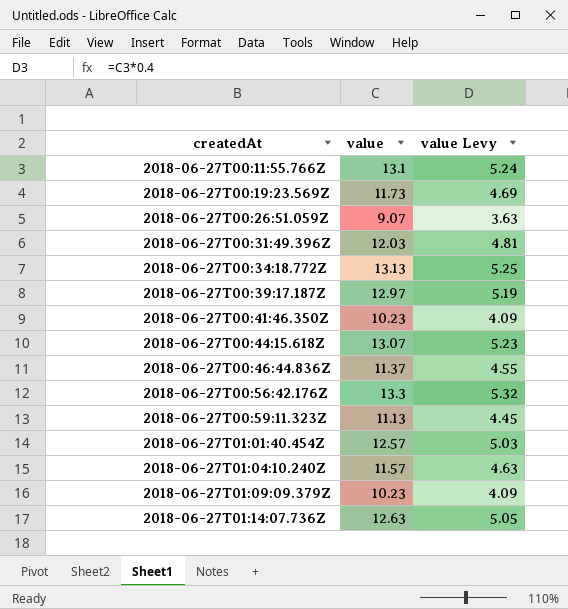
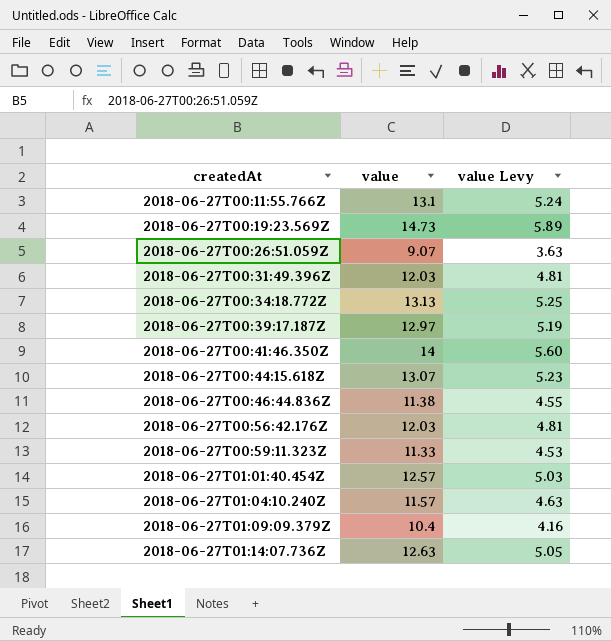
2018-06-27T00:19:23.569Z | value: 11.73 -> 14.73
2018-06-27T00:19:23.569Z | value Levy: 4.69 -> 5.89
2018-06-27T00:41:46.350Z | value: 10.23 -> 14
2018-06-27T00:41:46.350Z | value Levy: 4.09 -> 5.60
2018-06-27T00:46:44.836Z | value: 11.37 -> 11.38
2018-06-27T00:56:42.176Z | value: 13.3 -> 12.03
2018-06-27T00:56:42.176Z | value Levy: 5.32 -> 4.81
2018-06-27T00:59:11.323Z | value: 11.13 -> 11.33
2018-06-27T00:59:11.323Z | value Levy: 4.45 -> 4.53
2018-06-27T01:09:09.379Z | value: 10.23 -> 10.4
2018-06-27T01:09:09.379Z | value Levy: 4.09 -> 4.16

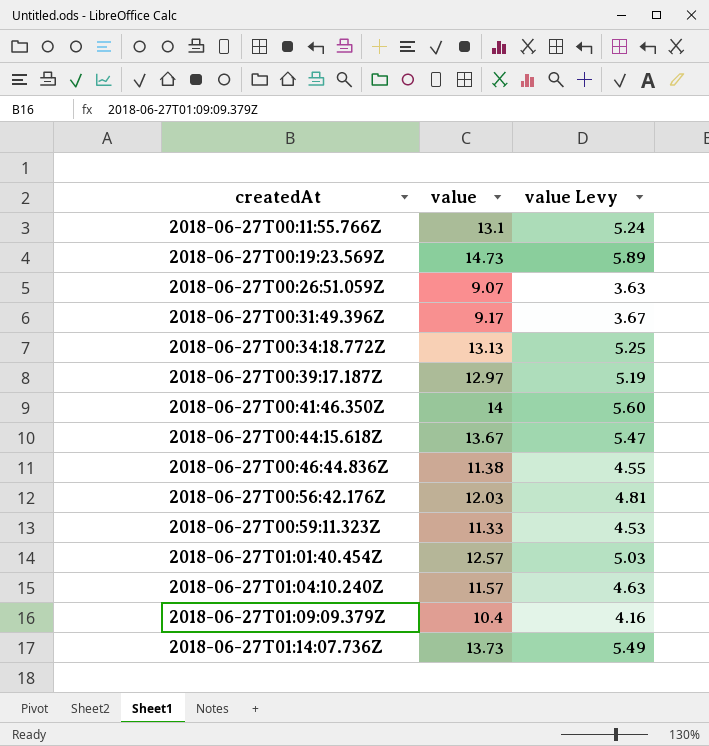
2018-06-27T00:31:49.396Z | value: 12.03 -> 9.17
2018-06-27T00:31:49.396Z | value Levy: 4.81 -> 3.67
2018-06-27T00:44:15.618Z | value: 13.07 -> 13.67
2018-06-27T00:44:15.618Z | value Levy: 5.23 -> 5.47
2018-06-27T01:14:07.736Z | value: 12.63 -> 13.73
2018-06-27T01:14:07.736Z | value Levy: 5.05 -> 5.49

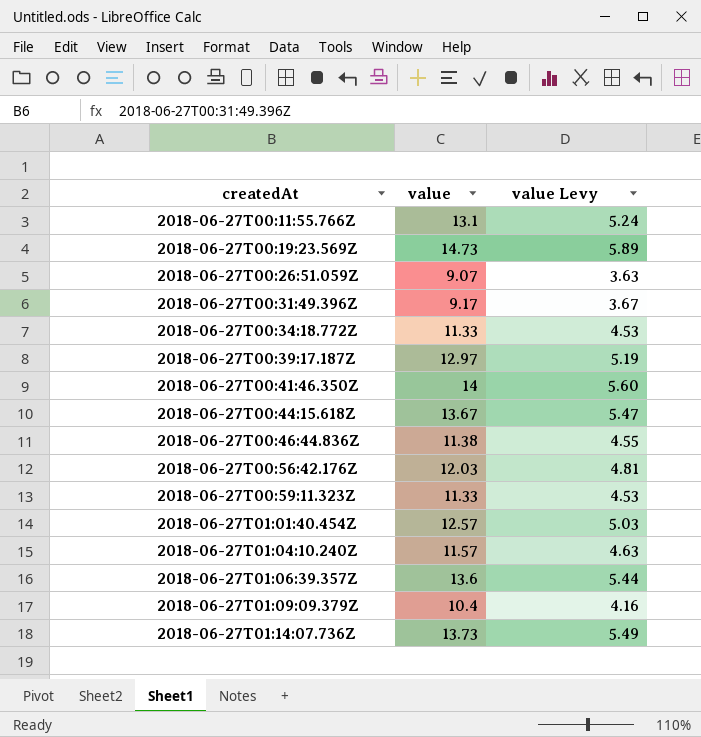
2018-06-27T00:34:18.772Z | value: 13.13 -> 11.33
2018-06-27T00:34:18.772Z | value Levy: 5.25 -> 4.53
row 2018-06-27T01:06:39.357Z: none -> 13.6 | 5.44

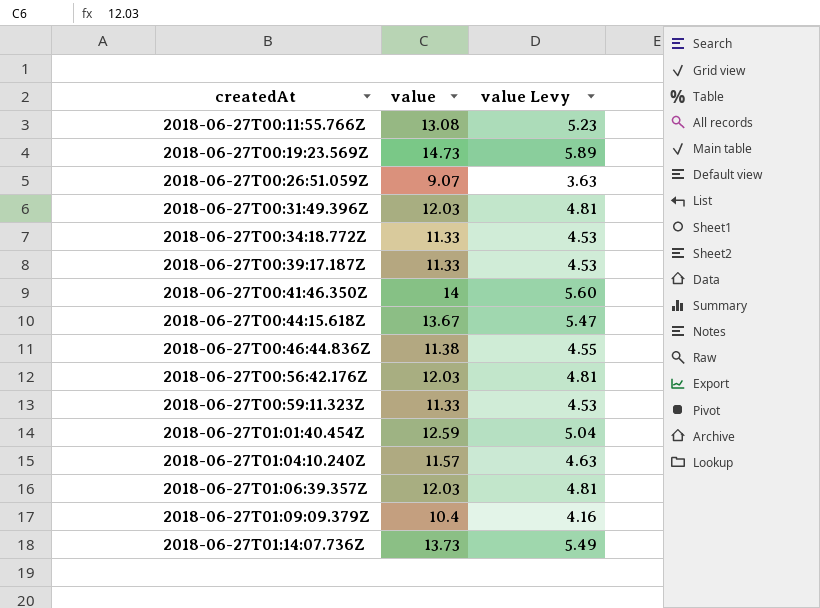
2018-06-27T00:11:55.766Z | value: 13.1 -> 13.08
2018-06-27T00:11:55.766Z | value Levy: 5.24 -> 5.23
2018-06-27T00:31:49.396Z | value: 9.17 -> 12.03
2018-06-27T00:31:49.396Z | value Levy: 3.67 -> 4.81
2018-06-27T00:39:17.187Z | value: 12.97 -> 11.33
2018-06-27T00:39:17.187Z | value Levy: 5.19 -> 4.53
2018-06-27T01:01:40.454Z | value: 12.57 -> 12.59
2018-06-27T01:01:40.454Z | value Levy: 5.03 -> 5.04
2018-06-27T01:06:39.357Z | value: 13.6 -> 12.03
2018-06-27T01:06:39.357Z | value Levy: 5.44 -> 4.81

